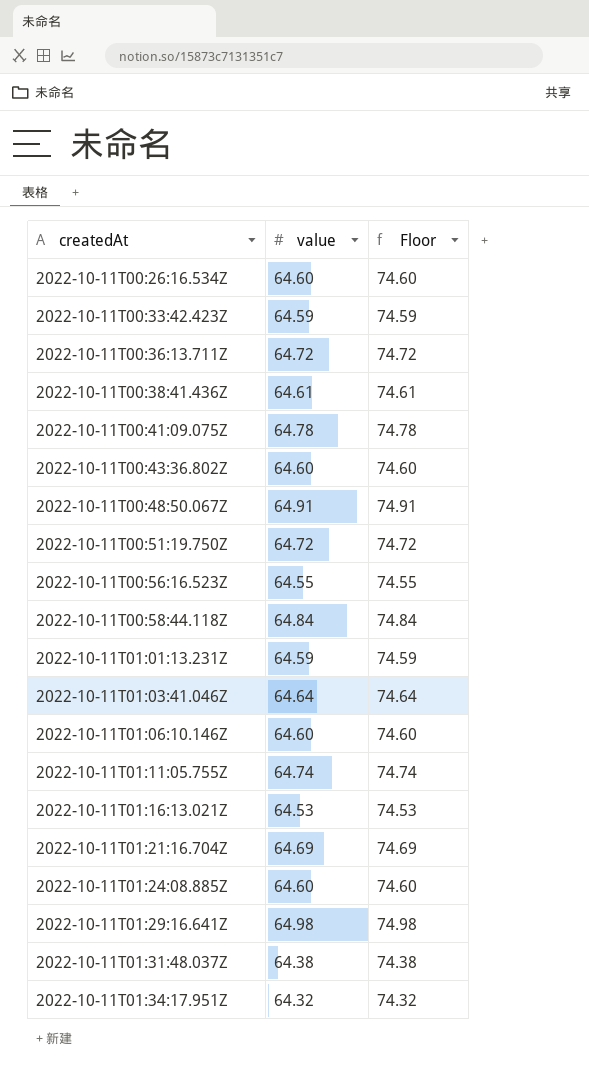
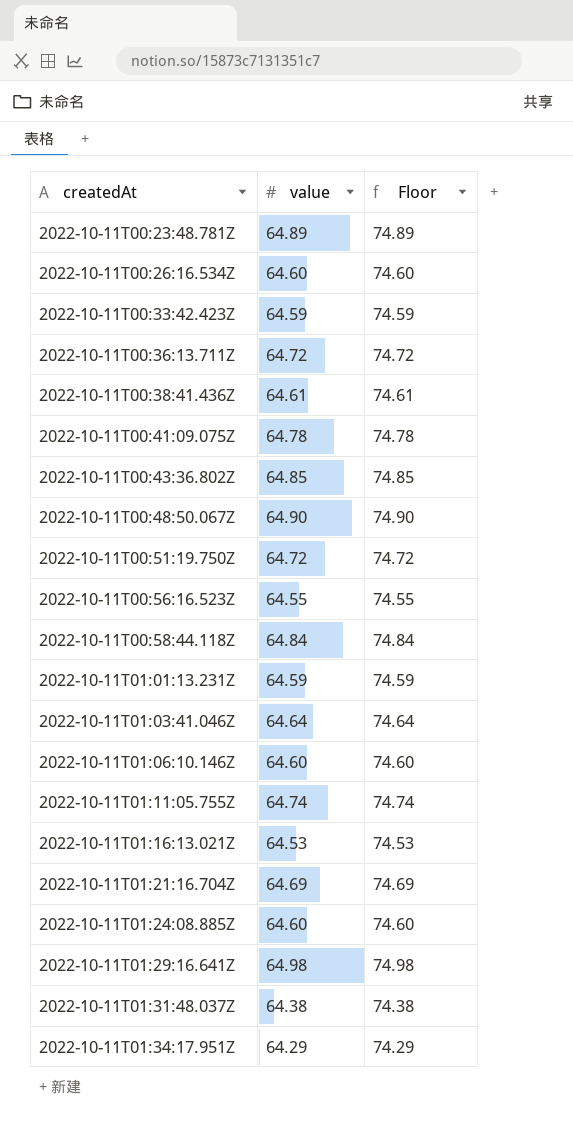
row 2022-10-11T00:23:48.781Z: none -> 64.89 | 74.89
2022-10-11T00:43:36.802Z | value: 64.60 -> 64.85
2022-10-11T00:43:36.802Z | Floor: 74.60 -> 74.85
2022-10-11T00:48:50.067Z | value: 64.91 -> 64.90
2022-10-11T00:48:50.067Z | Floor: 74.91 -> 74.90
2022-10-11T01:34:17.951Z | value: 64.32 -> 64.29
2022-10-11T01:34:17.951Z | Floor: 74.32 -> 74.29

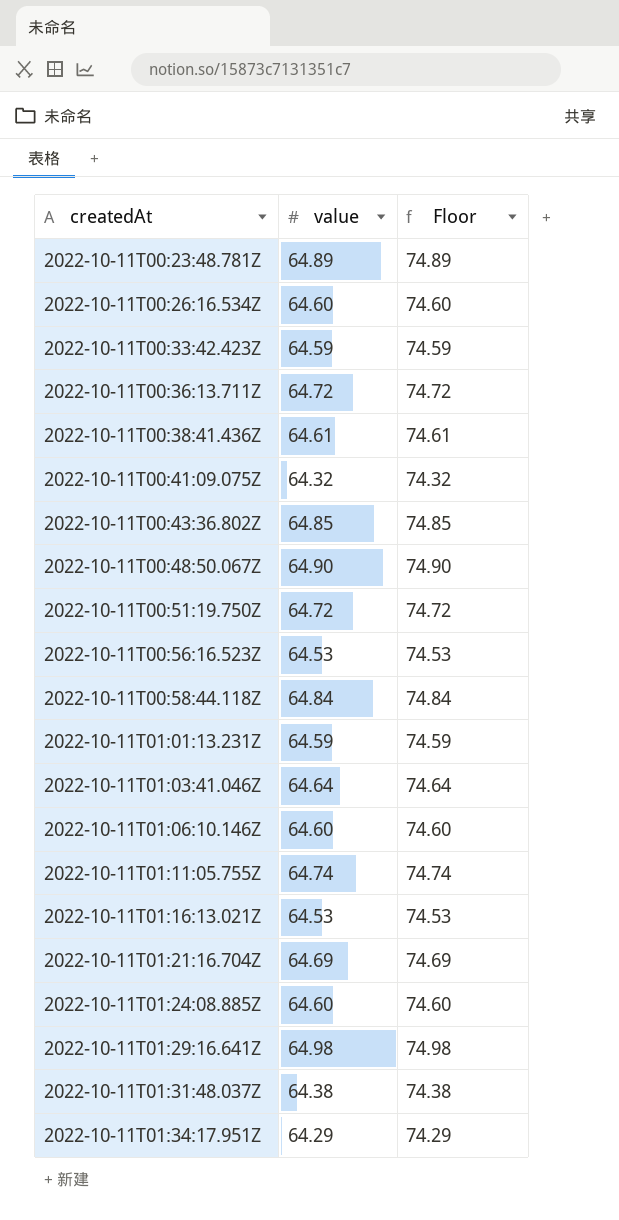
2022-10-11T00:41:09.075Z | value: 64.78 -> 64.32
2022-10-11T00:41:09.075Z | Floor: 74.78 -> 74.32
2022-10-11T00:56:16.523Z | value: 64.55 -> 64.53
2022-10-11T00:56:16.523Z | Floor: 74.55 -> 74.53

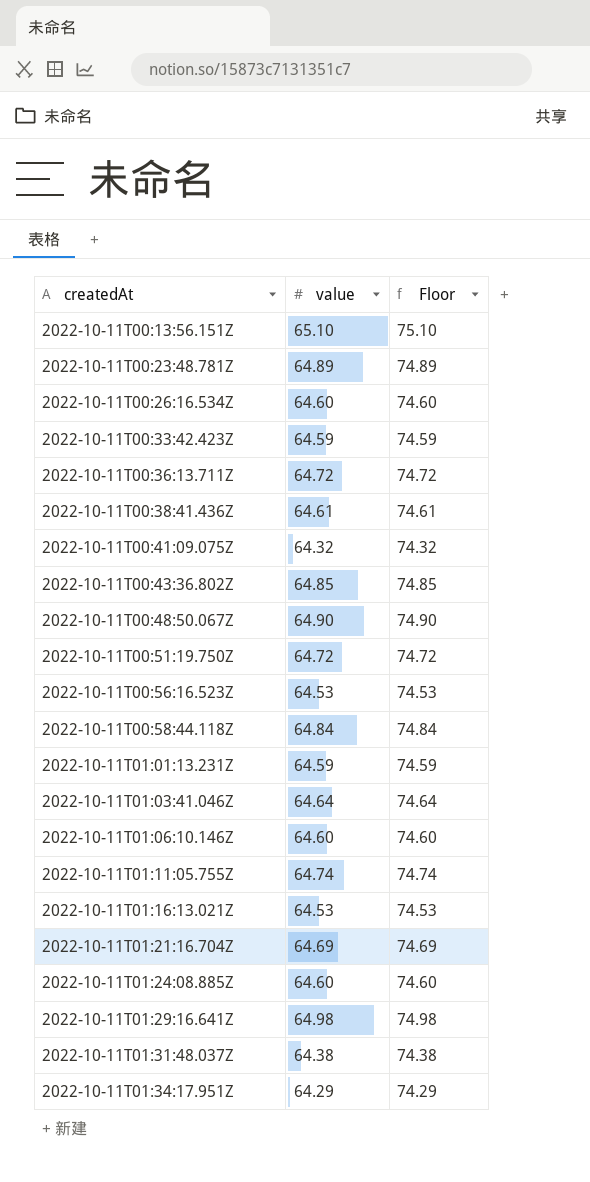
row 2022-10-11T00:13:56.151Z: none -> 65.10 | 75.10

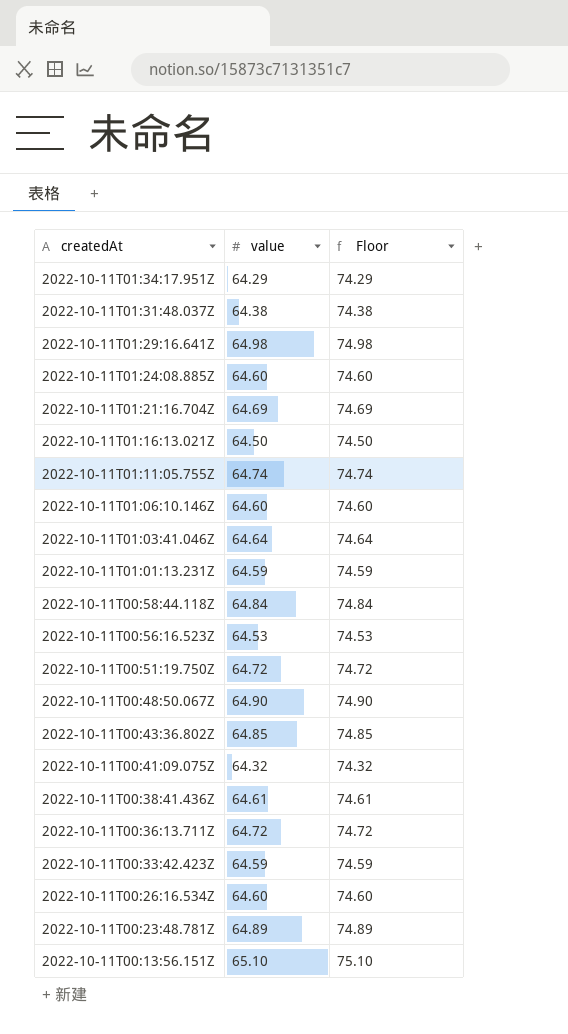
row order: createdAt ascending -> createdAt descending
2022-10-11T01:16:13.021Z | value: 64.53 -> 64.50
2022-10-11T01:16:13.021Z | Floor: 74.53 -> 74.50

